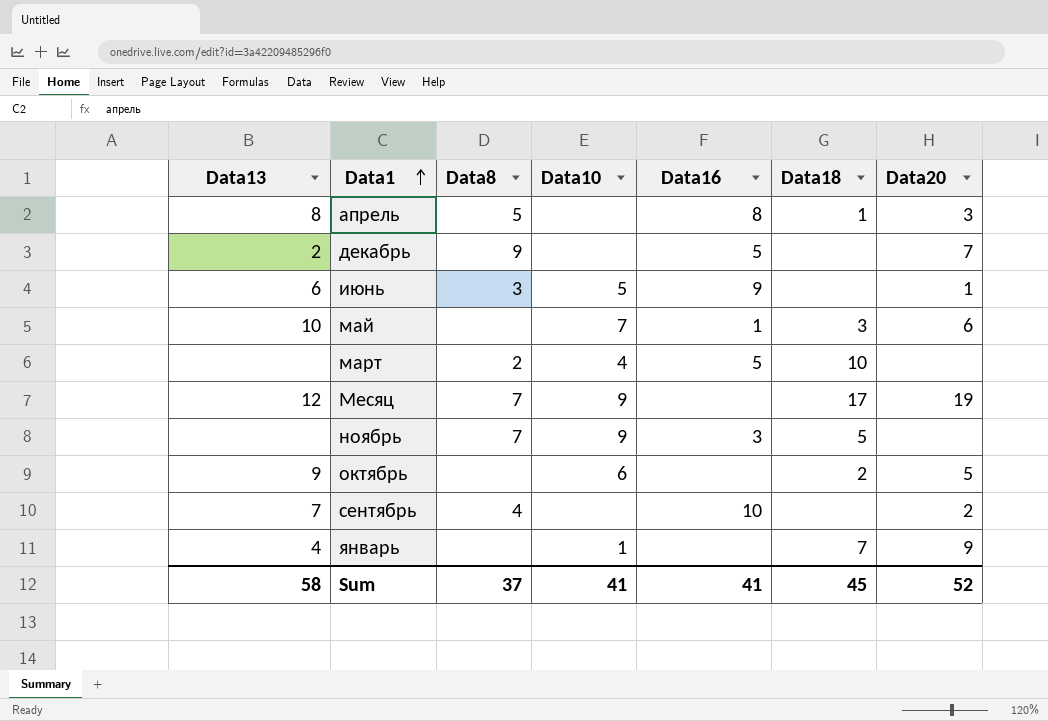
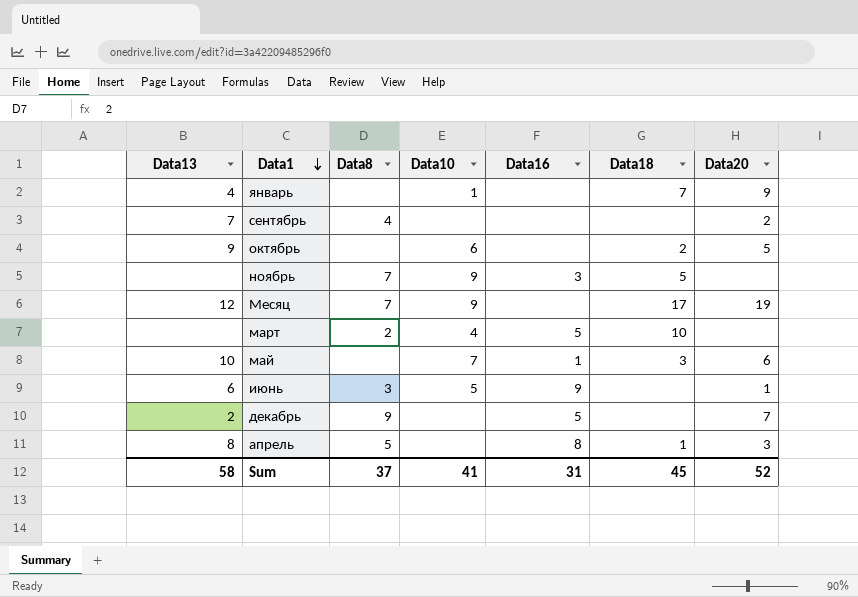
row order: Data1 ascending -> Data1 descending
сентябрь | Data16: 10 -> none
Sum | Data16: 41 -> 31

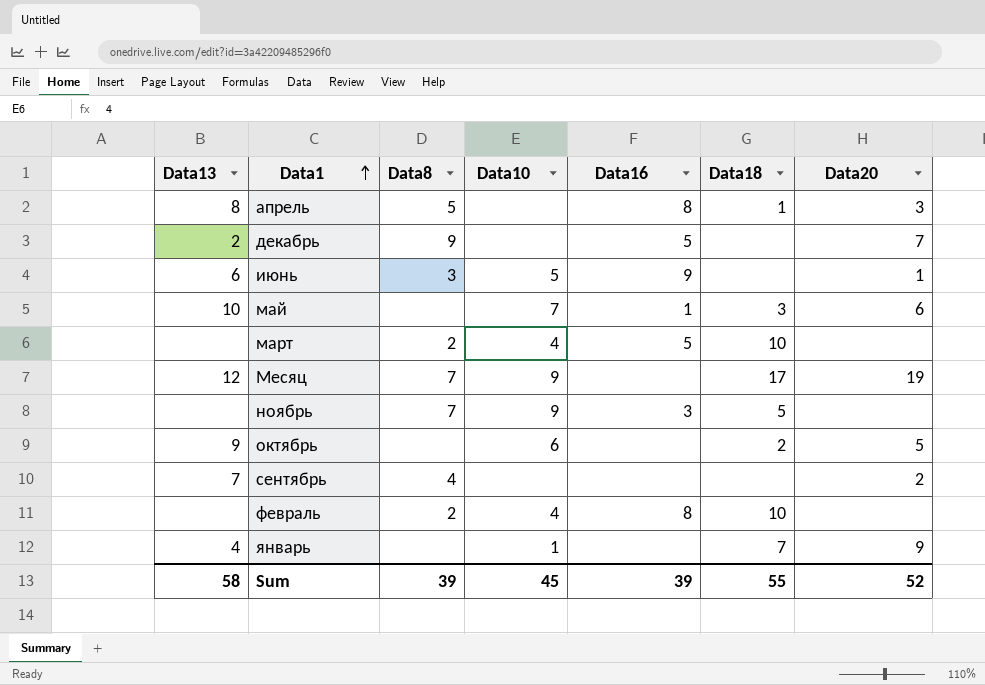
row order: Data1 descending -> Data1 ascending
row февраль: none -> none | 2 | 4 | 8 | 10 | none
Sum | Data8: 37 -> 39
Sum | Data10: 41 -> 45
Sum | Data16: 31 -> 39
Sum | Data18: 45 -> 55

